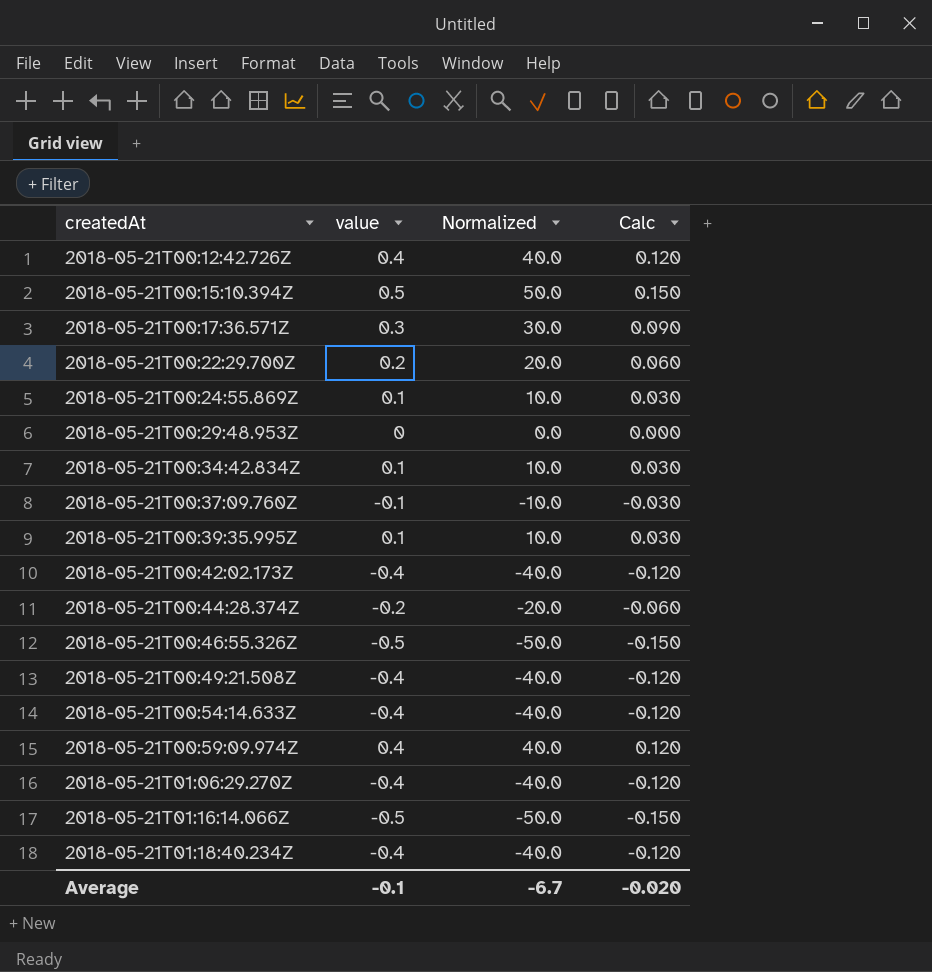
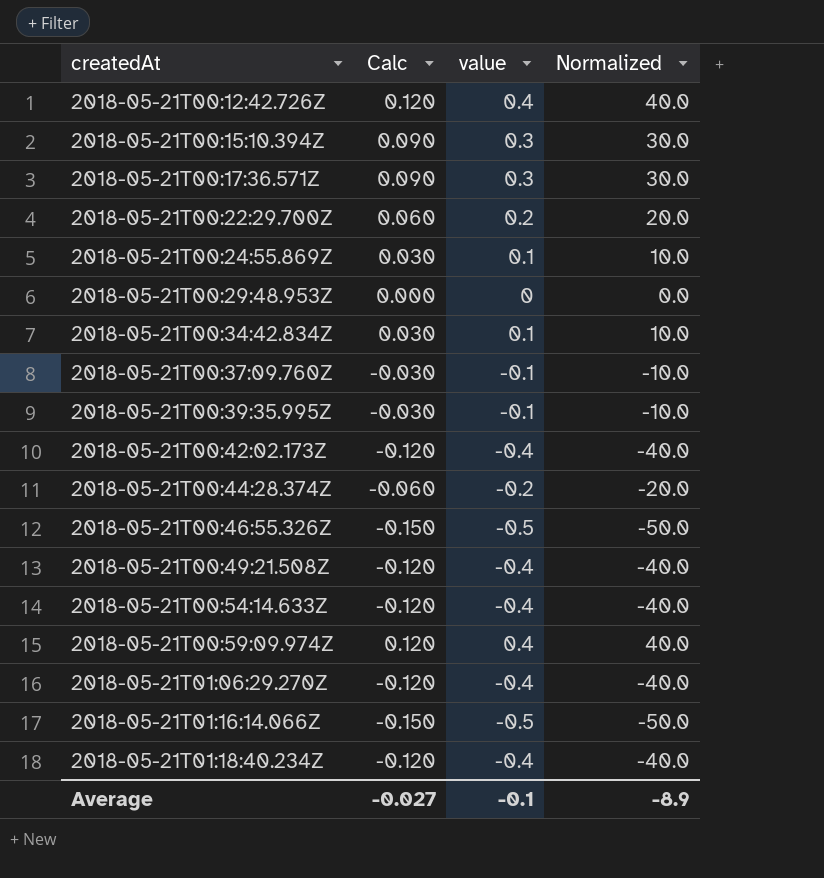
column Calc | position: 4 -> 2
2018-05-21T00:15:10.394Z | Calc: 0.150 -> 0.090
2018-05-21T00:15:10.394Z | value: 0.5 -> 0.3
2018-05-21T00:15:10.394Z | Normalized: 50.0 -> 30.0
2018-05-21T00:39:35.995Z | Calc: 0.030 -> -0.030
2018-05-21T00:39:35.995Z | value: 0.1 -> -0.1
2018-05-21T00:39:35.995Z | Normalized: 10.0 -> -10.0
Average | Calc: -0.020 -> -0.027
Average | Normalized: -6.7 -> -8.9

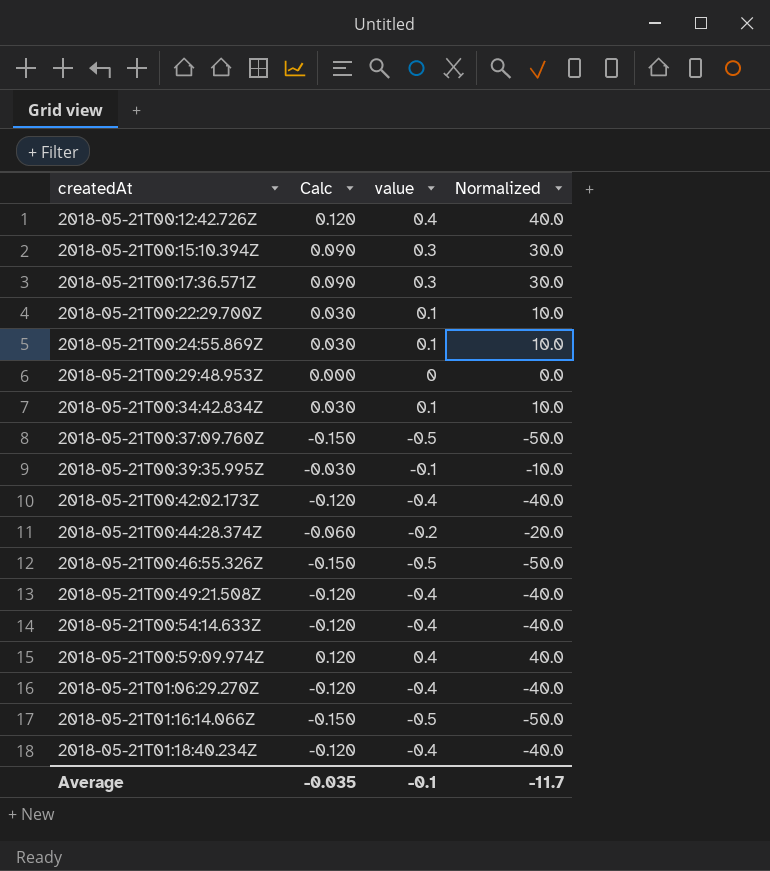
2018-05-21T00:22:29.700Z | Calc: 0.060 -> 0.030
2018-05-21T00:22:29.700Z | value: 0.2 -> 0.1
2018-05-21T00:22:29.700Z | Normalized: 20.0 -> 10.0
2018-05-21T00:37:09.760Z | Calc: -0.030 -> -0.150
2018-05-21T00:37:09.760Z | value: -0.1 -> -0.5
2018-05-21T00:37:09.760Z | Normalized: -10.0 -> -50.0
Average | Calc: -0.027 -> -0.035
Average | Normalized: -8.9 -> -11.7

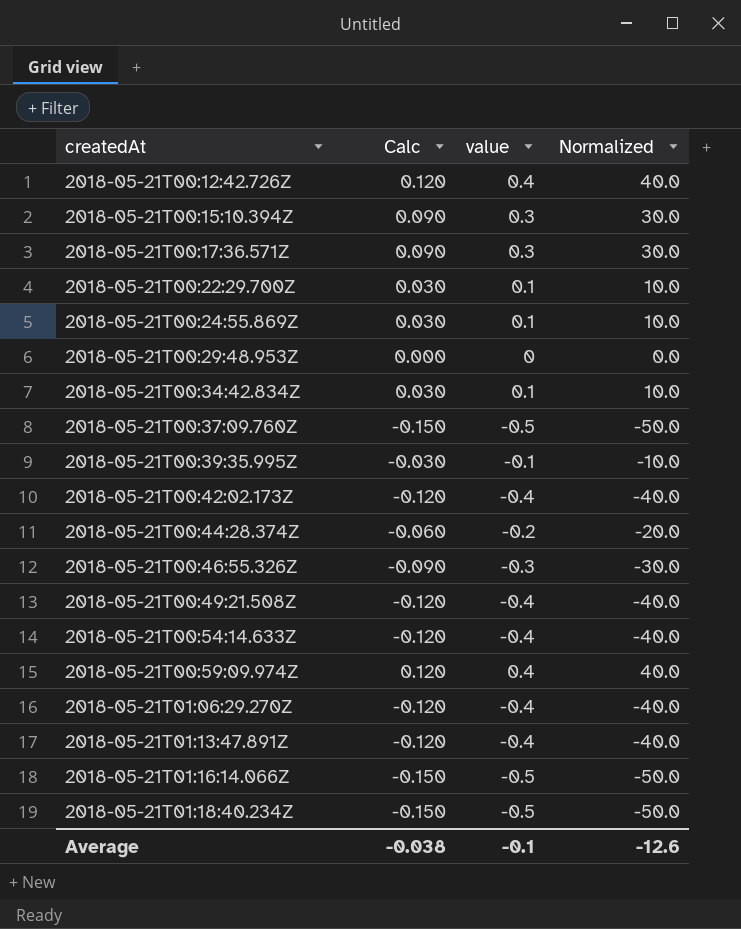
2018-05-21T00:46:55.326Z | Calc: -0.150 -> -0.090
2018-05-21T00:46:55.326Z | value: -0.5 -> -0.3
2018-05-21T00:46:55.326Z | Normalized: -50.0 -> -30.0
row 2018-05-21T01:13:47.891Z: none -> -0.120 | -0.4 | -40.0
2018-05-21T01:18:40.234Z | Calc: -0.120 -> -0.150
2018-05-21T01:18:40.234Z | value: -0.4 -> -0.5
2018-05-21T01:18:40.234Z | Normalized: -40.0 -> -50.0
Average | Calc: -0.035 -> -0.038
Average | Normalized: -11.7 -> -12.6

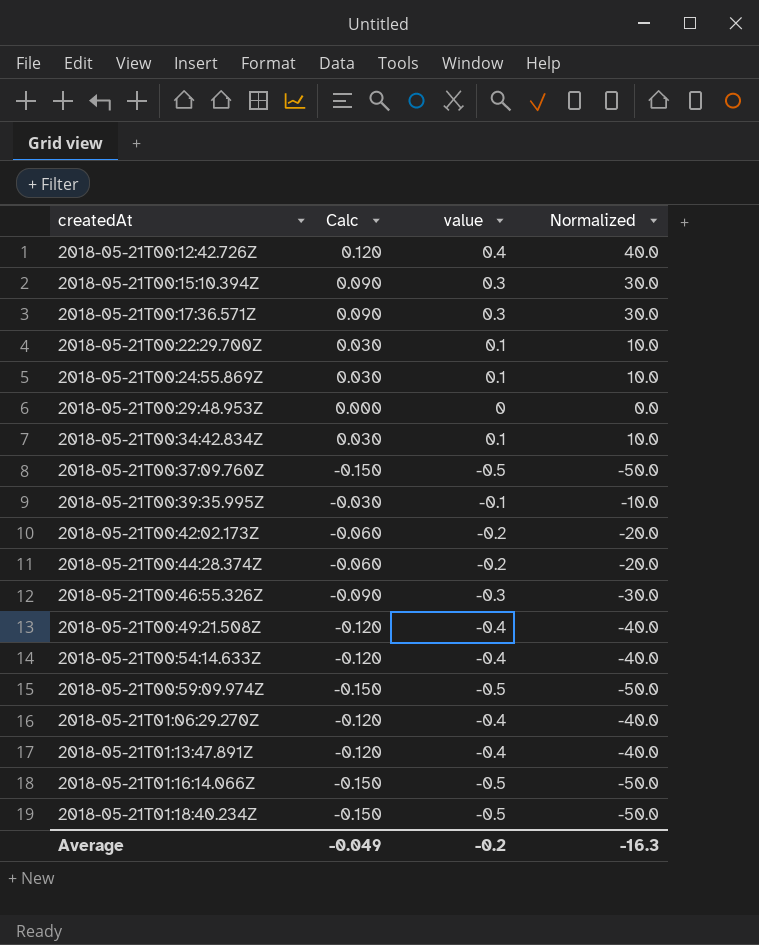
2018-05-21T00:42:02.173Z | Calc: -0.120 -> -0.060
2018-05-21T00:42:02.173Z | value: -0.4 -> -0.2
2018-05-21T00:42:02.173Z | Normalized: -40.0 -> -20.0
2018-05-21T00:59:09.974Z | Calc: 0.120 -> -0.150
2018-05-21T00:59:09.974Z | value: 0.4 -> -0.5
2018-05-21T00:59:09.974Z | Normalized: 40.0 -> -50.0
Average | Calc: -0.038 -> -0.049
Average | value: -0.1 -> -0.2
Average | Normalized: -12.6 -> -16.3

